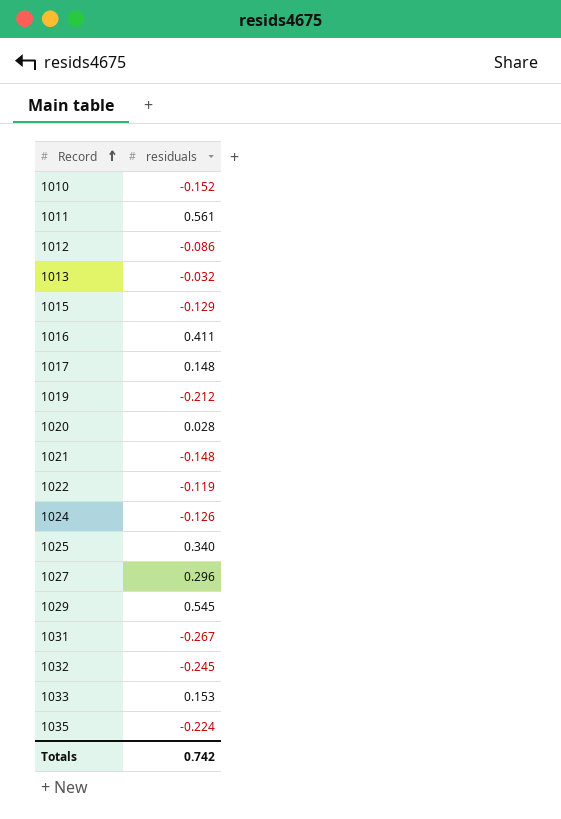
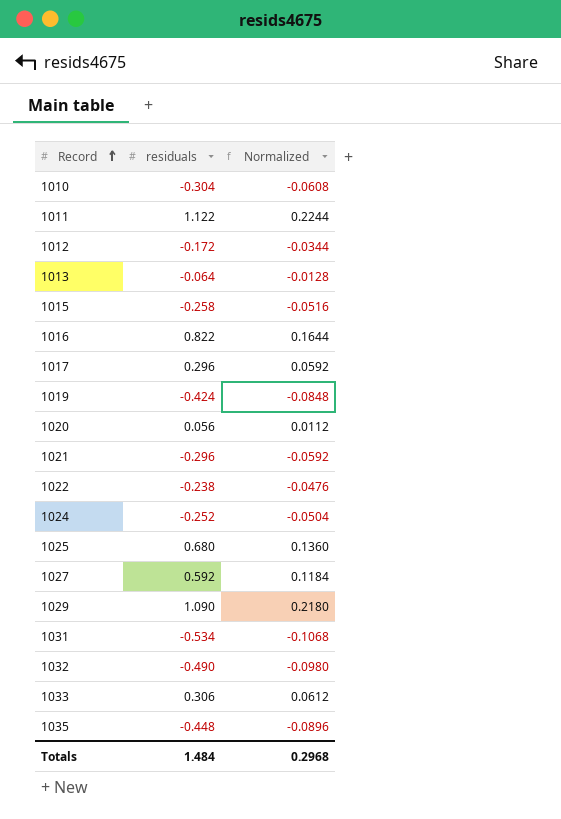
column Normalized | formula: none -> [residuals] * 0.2
1010 | residuals: -0.152 -> -0.304
1011 | residuals: 0.561 -> 1.122
1012 | residuals: -0.086 -> -0.172
1013 | residuals: -0.032 -> -0.064
1015 | residuals: -0.129 -> -0.258
1016 | residuals: 0.411 -> 0.822
1017 | residuals: 0.148 -> 0.296
1019 | residuals: -0.212 -> -0.424
1020 | residuals: 0.028 -> 0.056
1021 | residuals: -0.148 -> -0.296
1022 | residuals: -0.119 -> -0.238
1024 | residuals: -0.126 -> -0.252
1025 | residuals: 0.340 -> 0.680
1027 | residuals: 0.296 -> 0.592
1029 | residuals: 0.545 -> 1.090
1031 | residuals: -0.267 -> -0.534
1032 | residuals: -0.245 -> -0.490
1033 | residuals: 0.153 -> 0.306
1035 | residuals: -0.224 -> -0.448
Totals | residuals: 0.742 -> 1.484

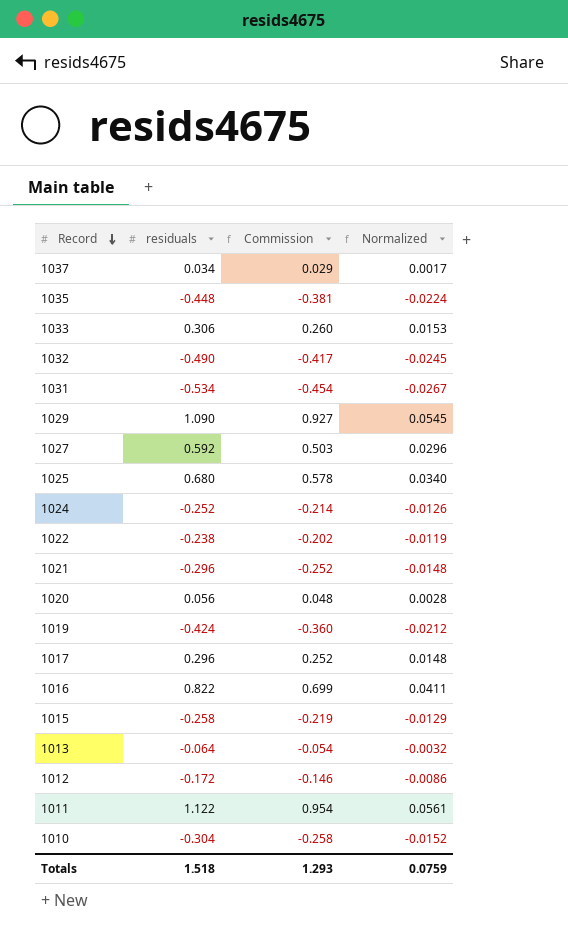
row order: Record ascending -> Record descending
column Commission | formula: none -> [residuals] * 0.85
column Normalized | formula: [residuals] * 0.2 -> [residuals] * 0.05
row 1037: none -> 0.034 | 0.029 | 0.0017
Totals | residuals: 1.484 -> 1.518
Totals | Normalized: 0.2968 -> 0.0759

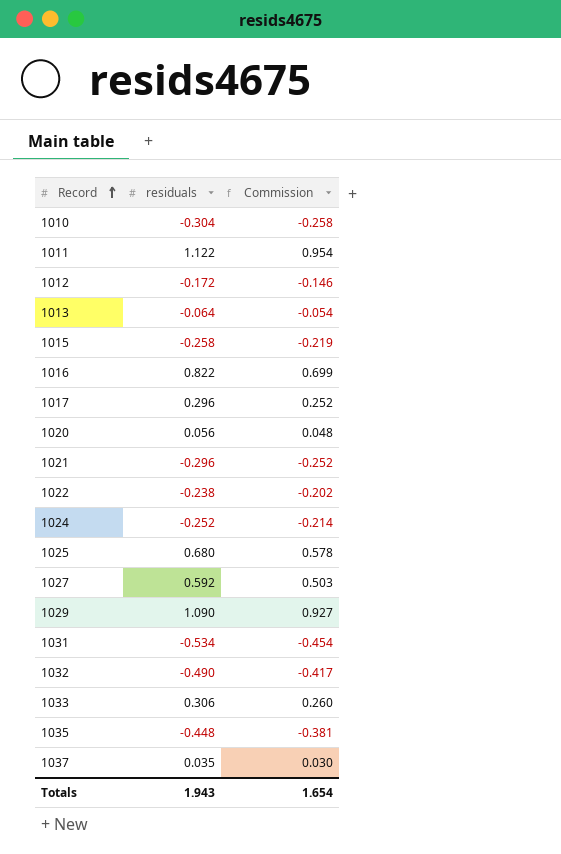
row order: Record descending -> Record ascending
column Normalized | formula: [residuals] * 0.05 -> none
row 1019: -0.424 | -0.360 | -0.0212 -> none
1037 | residuals: 0.034 -> 0.035
1037 | Commission: 0.029 -> 0.030
Totals | residuals: 1.518 -> 1.943
Totals | Commission: 1.293 -> 1.654

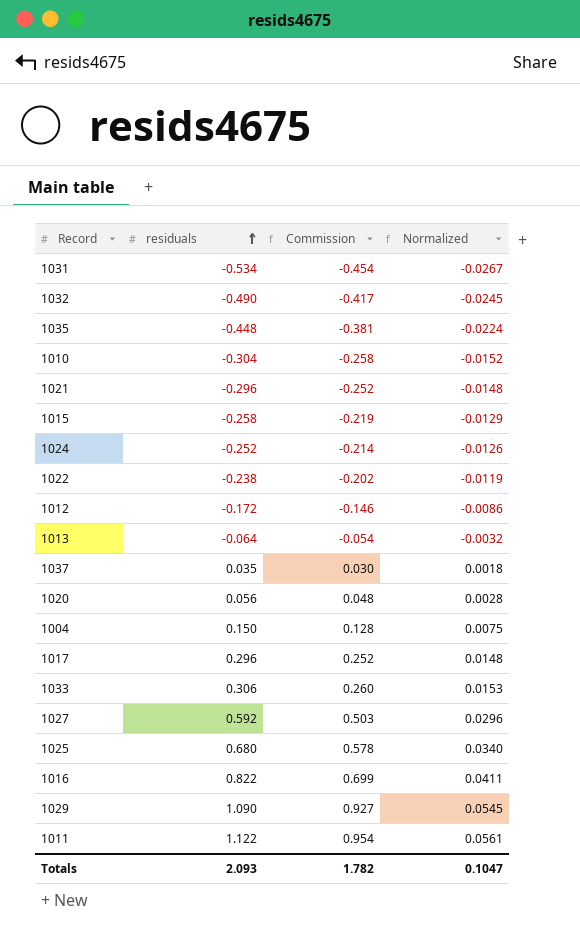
row order: Record ascending -> residuals ascending
column Normalized | formula: none -> [residuals] * 0.05
row 1004: none -> 0.150 | 0.128 | 0.0075
Totals | residuals: 1.943 -> 2.093
Totals | Commission: 1.654 -> 1.782

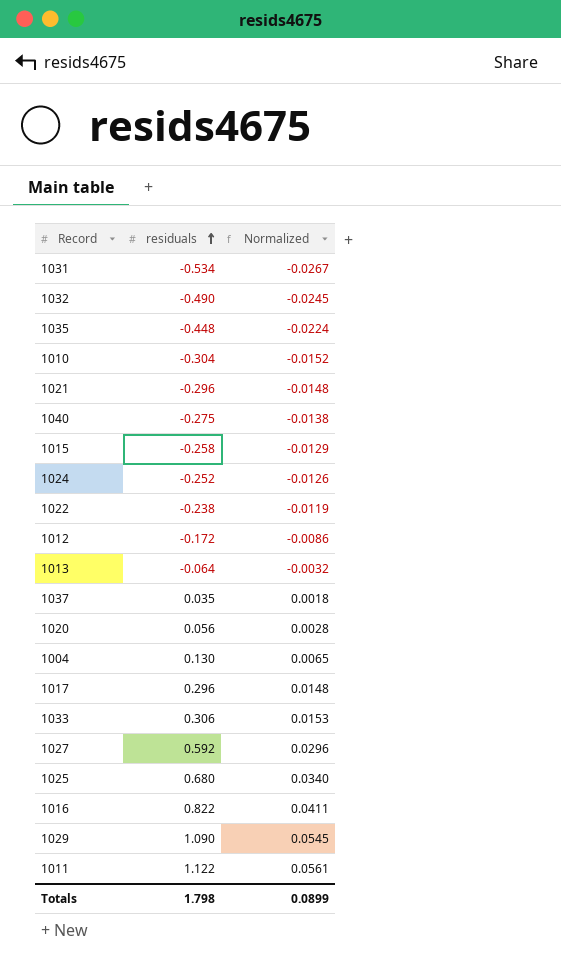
column Commission | formula: [residuals] * 0.85 -> none
row 1040: none -> -0.275 | -0.0138
1004 | residuals: 0.150 -> 0.130
1004 | Normalized: 0.0075 -> 0.0065
Totals | residuals: 2.093 -> 1.798
Totals | Normalized: 0.1047 -> 0.0899

